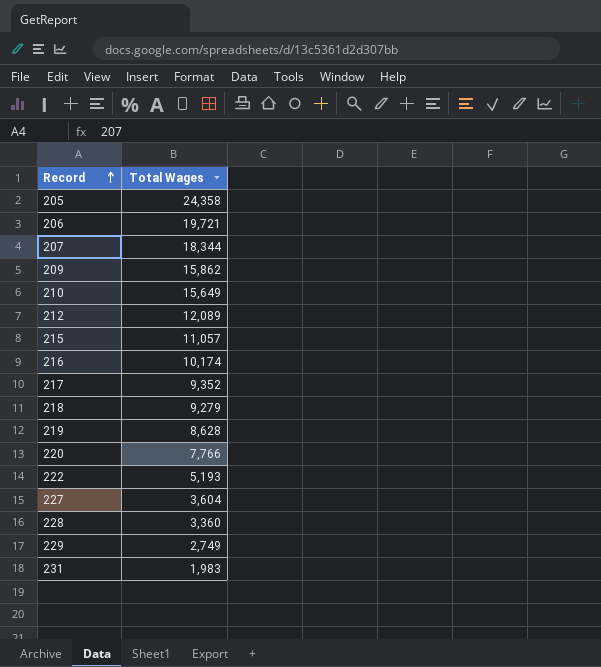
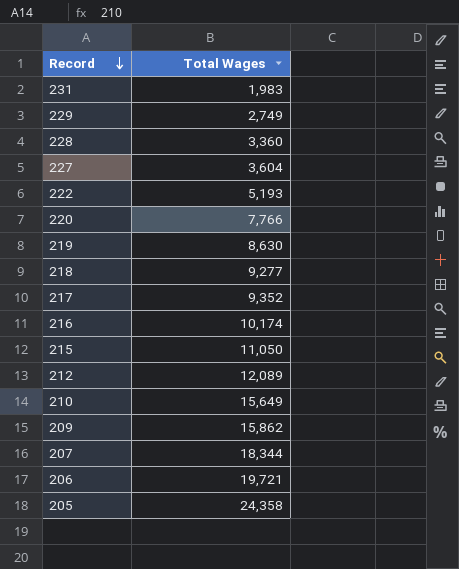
row order: Record ascending -> Record descending
219 | Total Wages: 8,628 -> 8,630
218 | Total Wages: 9,279 -> 9,277
215 | Total Wages: 11,057 -> 11,050

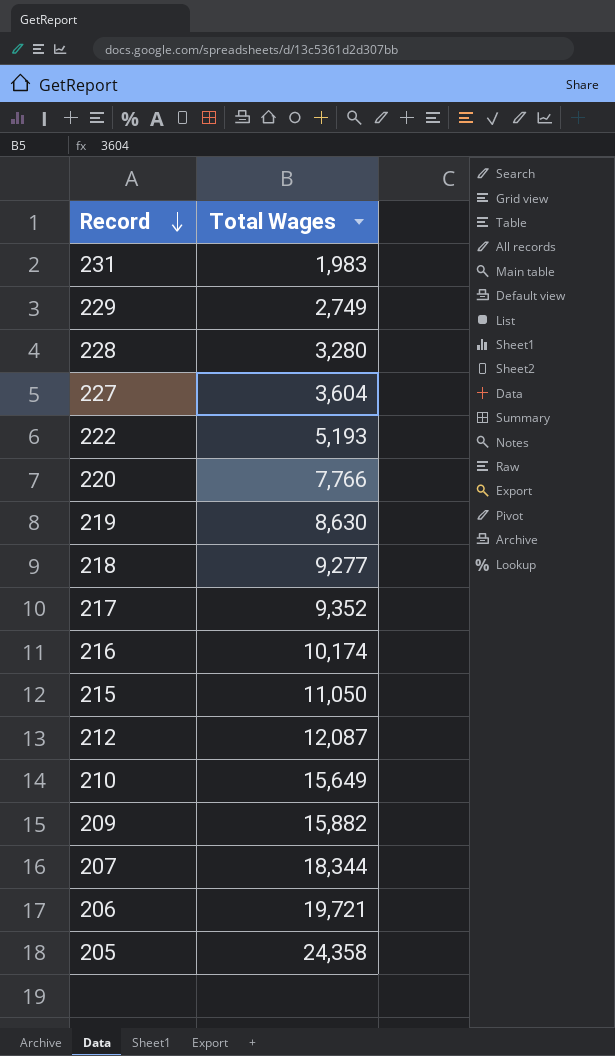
228 | Total Wages: 3,360 -> 3,280
212 | Total Wages: 12,089 -> 12,087
209 | Total Wages: 15,862 -> 15,882

